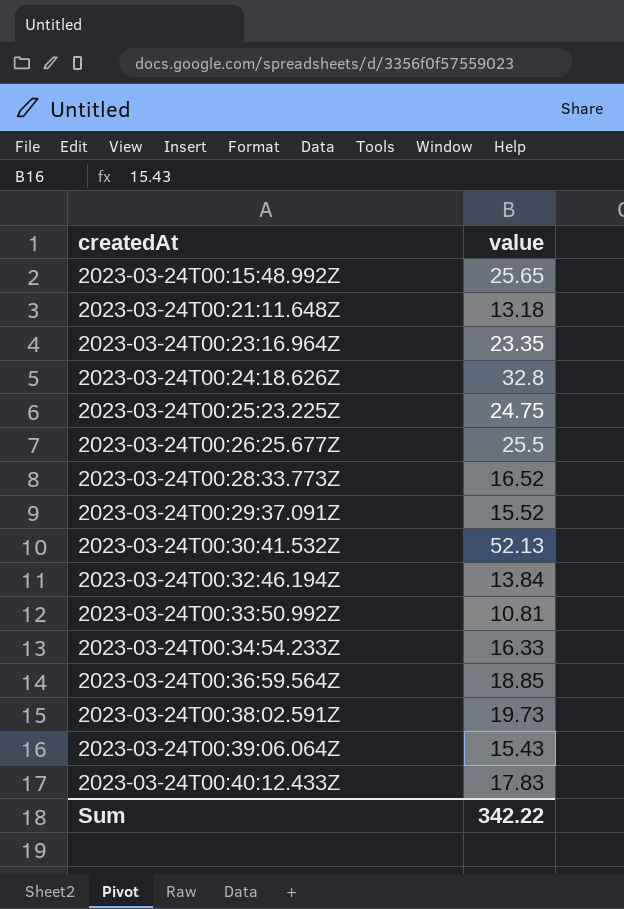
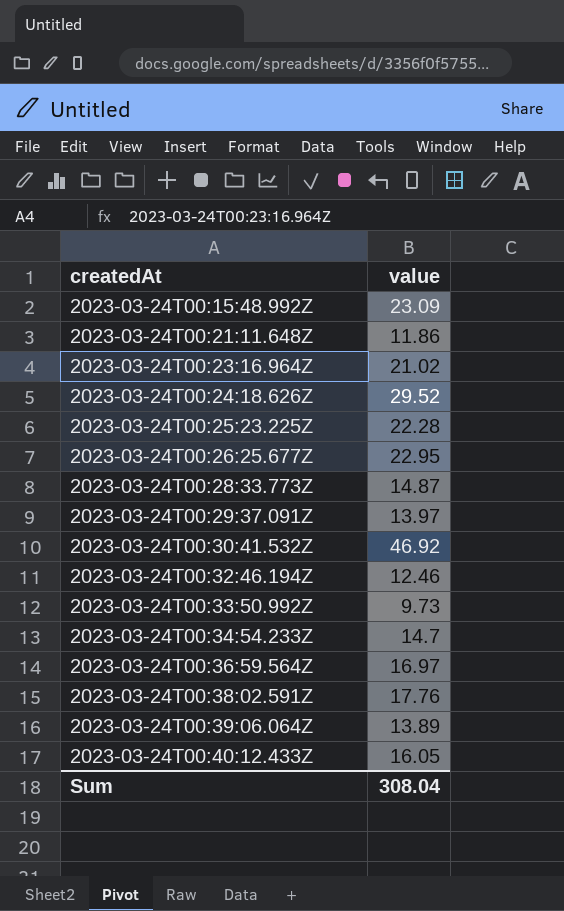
2023-03-24T00:15:48.992Z | value: 25.65 -> 23.09
2023-03-24T00:21:11.648Z | value: 13.18 -> 11.86
2023-03-24T00:23:16.964Z | value: 23.35 -> 21.02
2023-03-24T00:24:18.626Z | value: 32.8 -> 29.52
2023-03-24T00:25:23.225Z | value: 24.75 -> 22.28
2023-03-24T00:26:25.677Z | value: 25.5 -> 22.95
2023-03-24T00:28:33.773Z | value: 16.52 -> 14.87
2023-03-24T00:29:37.091Z | value: 15.52 -> 13.97
2023-03-24T00:30:41.532Z | value: 52.13 -> 46.92
2023-03-24T00:32:46.194Z | value: 13.84 -> 12.46
2023-03-24T00:33:50.992Z | value: 10.81 -> 9.73
2023-03-24T00:34:54.233Z | value: 16.33 -> 14.7
2023-03-24T00:36:59.564Z | value: 18.85 -> 16.97
2023-03-24T00:38:02.591Z | value: 19.73 -> 17.76
2023-03-24T00:39:06.064Z | value: 15.43 -> 13.89
2023-03-24T00:40:12.433Z | value: 17.83 -> 16.05
Sum | value: 342.22 -> 308.04

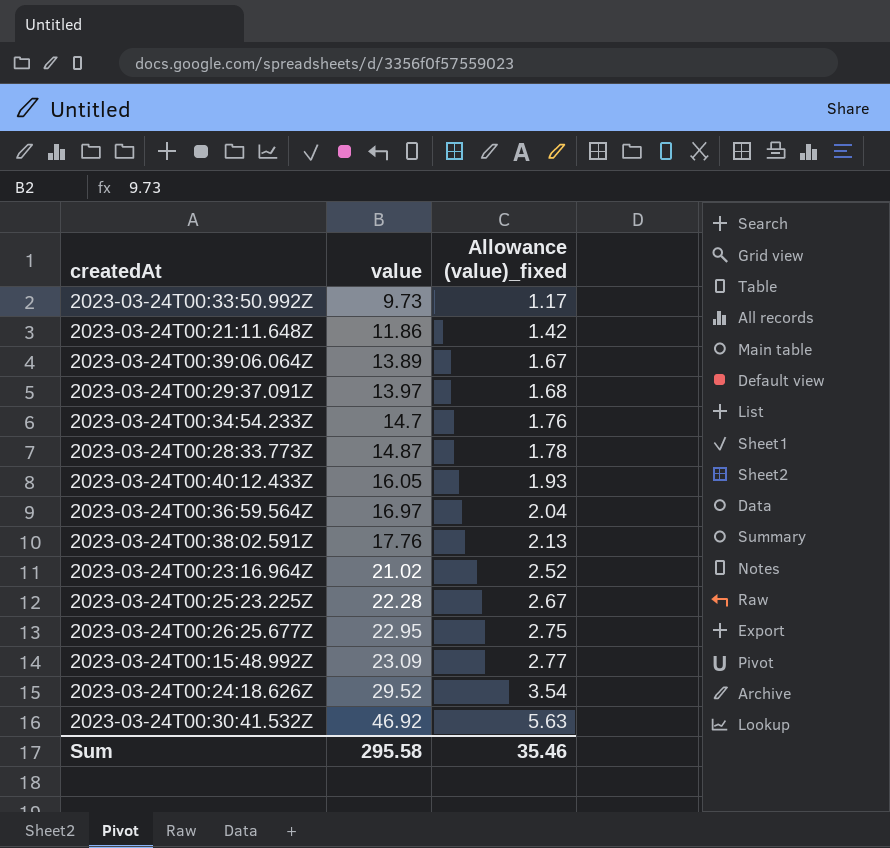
row order: createdAt ascending -> value ascending
column Allowance (value)_fixed | formula: none -> [value] * 0.12
row 2023-03-24T00:32:46.194Z: 12.46 -> none
Sum | value: 308.04 -> 295.58

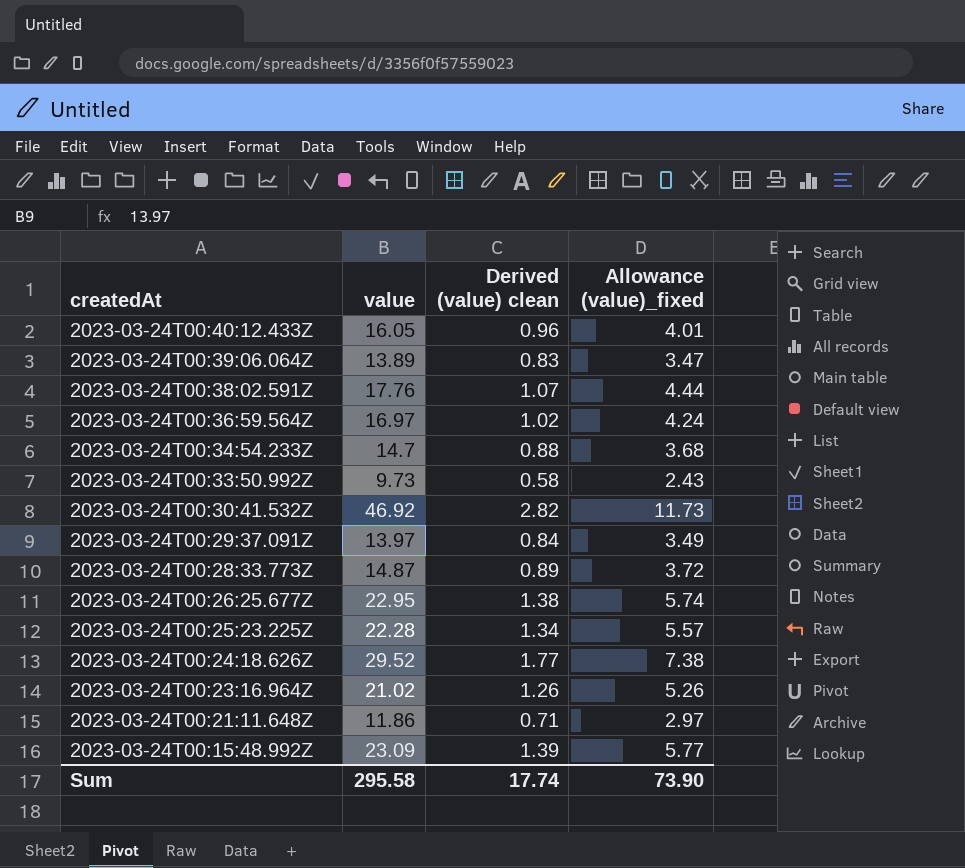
row order: value ascending -> createdAt descending
column Derived (value) clean | formula: none -> [value] * 0.06
column Allowance (value)_fixed | formula: [value] * 0.12 -> [value] * 0.25
Sum | Allowance (value)_fixed: 35.46 -> 73.90

